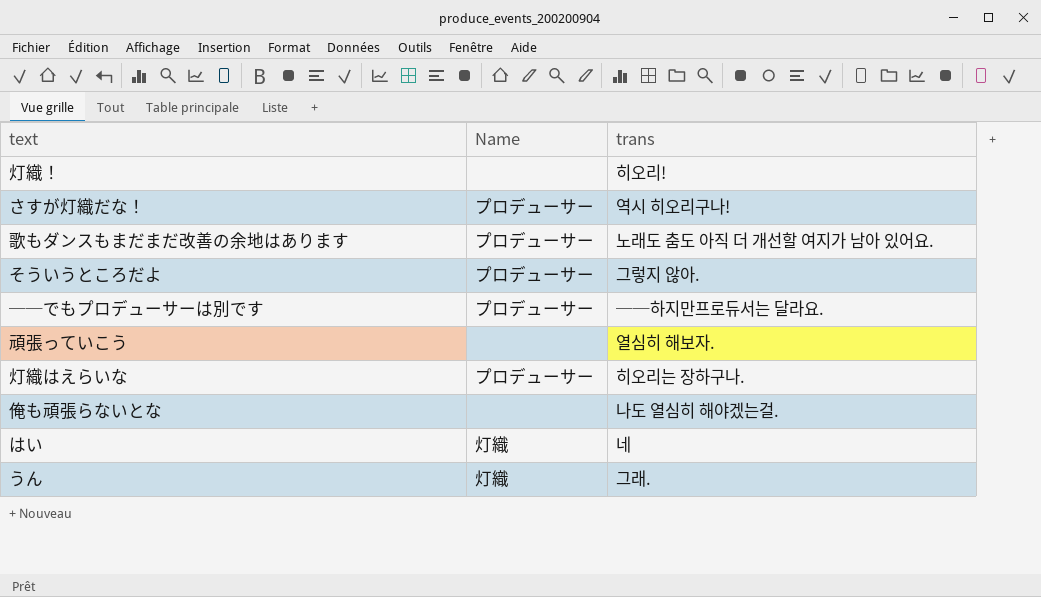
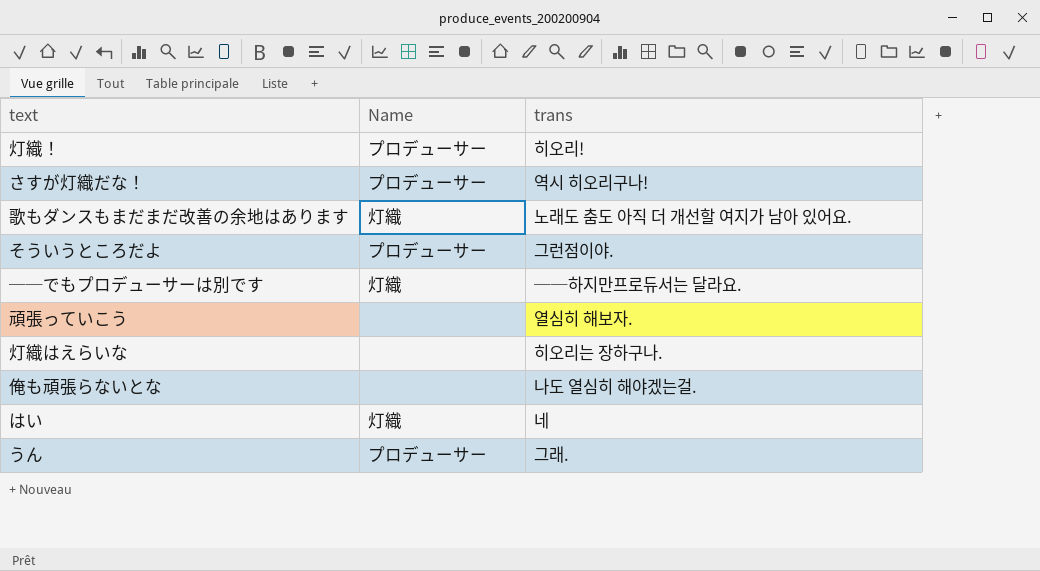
灯織！ | Name: none -> プロデューサー
歌もダンスもまだまだ改善の余地はあります | Name: プロデューサー -> 灯織
そういうところだよ | trans: 그렇지 않아. -> 그런점이야.
──でもプロデューサーは別です | Name: プロデューサー -> 灯織
灯織はえらいな | Name: プロデューサー -> none
うん | Name: 灯織 -> プロデューサー

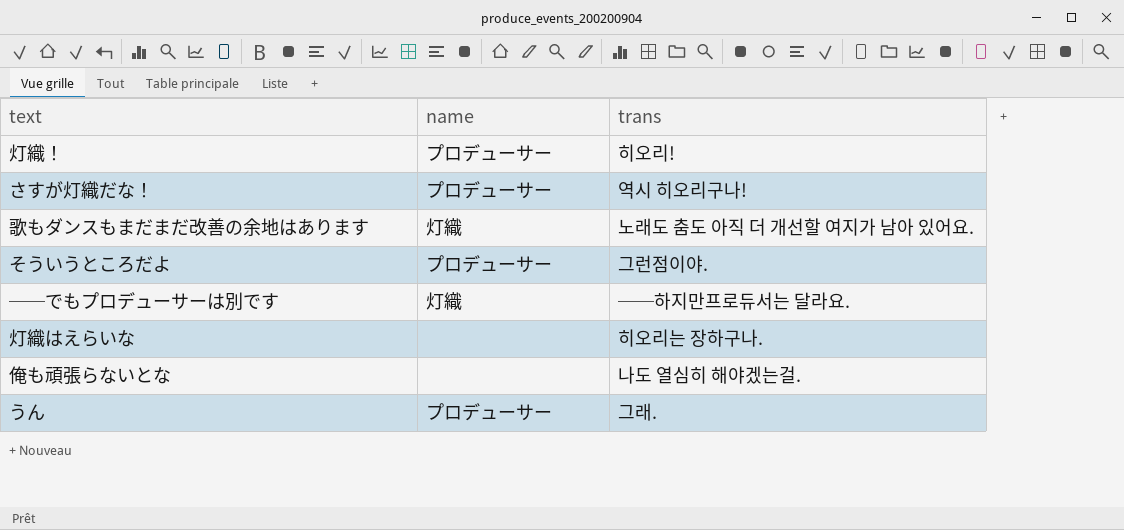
column name: Name -> name
row 頑張っていこう: none | 열심히 해보자. -> none
row はい: 灯織 | 네 -> none

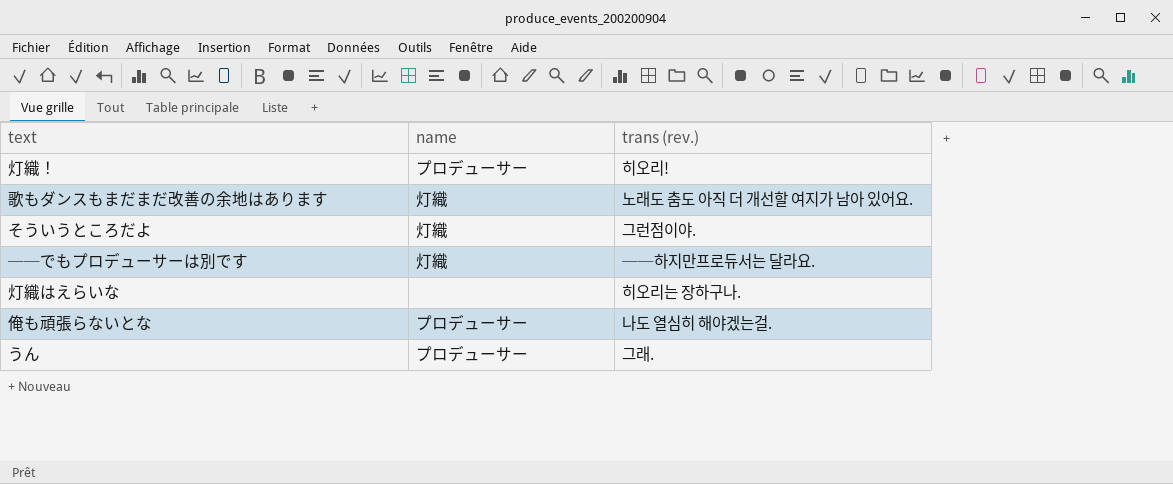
column name: trans -> trans (rev.)
row さすが灯織だな！: プロデューサー | 역시 히오리구나! -> none
そういうところだよ | name: プロデューサー -> 灯織
俺も頑張らないとな | name: none -> プロデューサー

